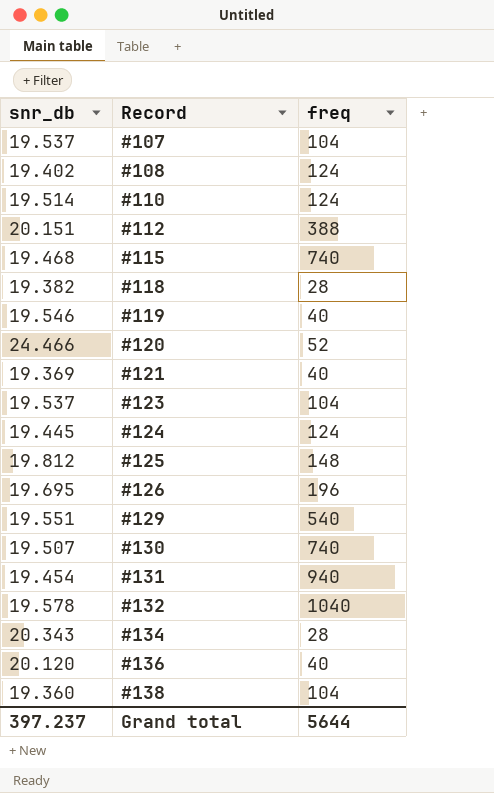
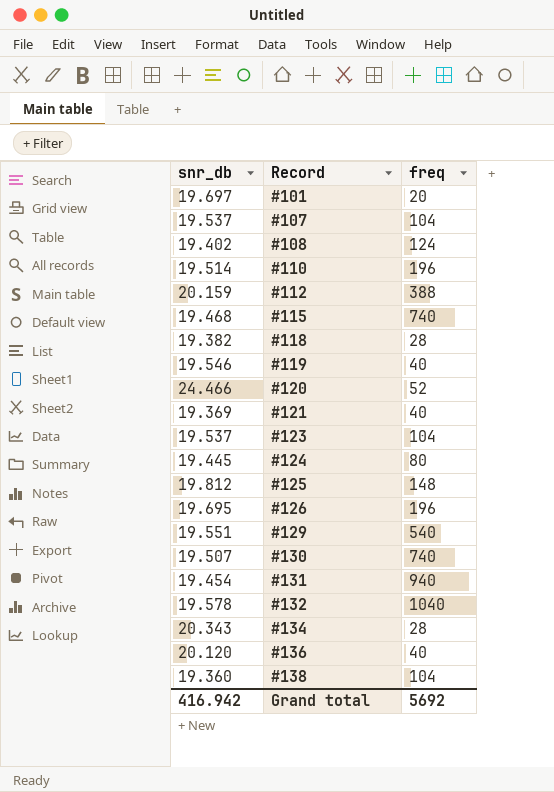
row #101: none -> 19.697 | 20
#110 | freq: 124 -> 196
#112 | snr_db: 20.151 -> 20.159
#124 | freq: 124 -> 80
Grand total | snr_db: 397.237 -> 416.942
Grand total | freq: 5644 -> 5692

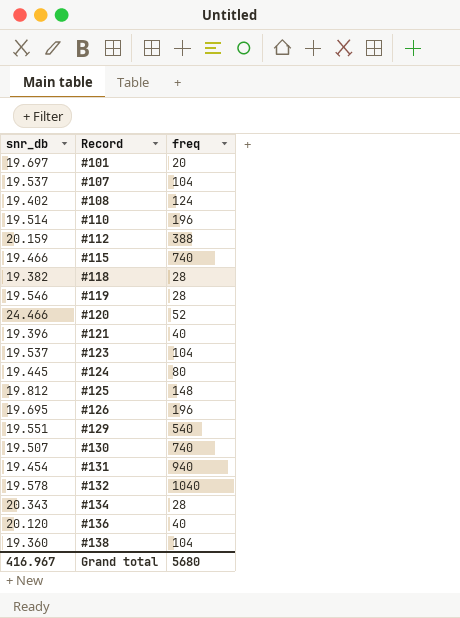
#115 | snr_db: 19.468 -> 19.466
#119 | freq: 40 -> 28
#121 | snr_db: 19.369 -> 19.396
Grand total | snr_db: 416.942 -> 416.967
Grand total | freq: 5692 -> 5680

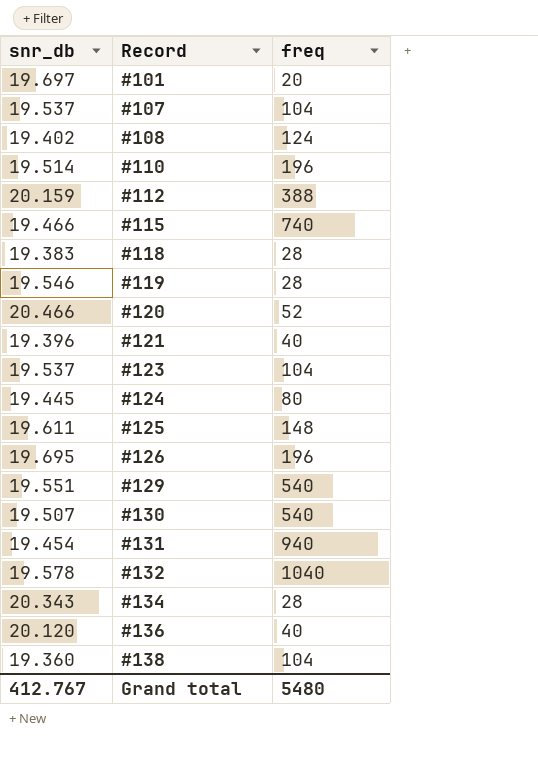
#118 | snr_db: 19.382 -> 19.383
#120 | snr_db: 24.466 -> 20.466
#125 | snr_db: 19.812 -> 19.611
#130 | freq: 740 -> 540
Grand total | snr_db: 416.967 -> 412.767
Grand total | freq: 5680 -> 5480

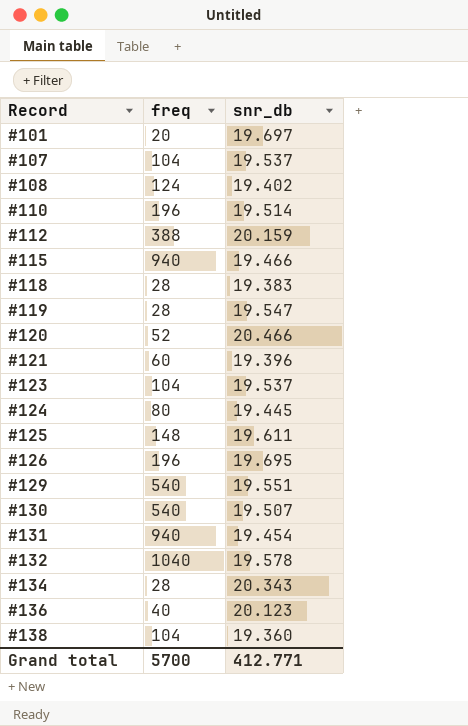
column snr_db | position: 1 -> 3
#115 | freq: 740 -> 940
#119 | snr_db: 19.546 -> 19.547
#121 | freq: 40 -> 60
#136 | snr_db: 20.120 -> 20.123
Grand total | freq: 5480 -> 5700
Grand total | snr_db: 412.767 -> 412.771

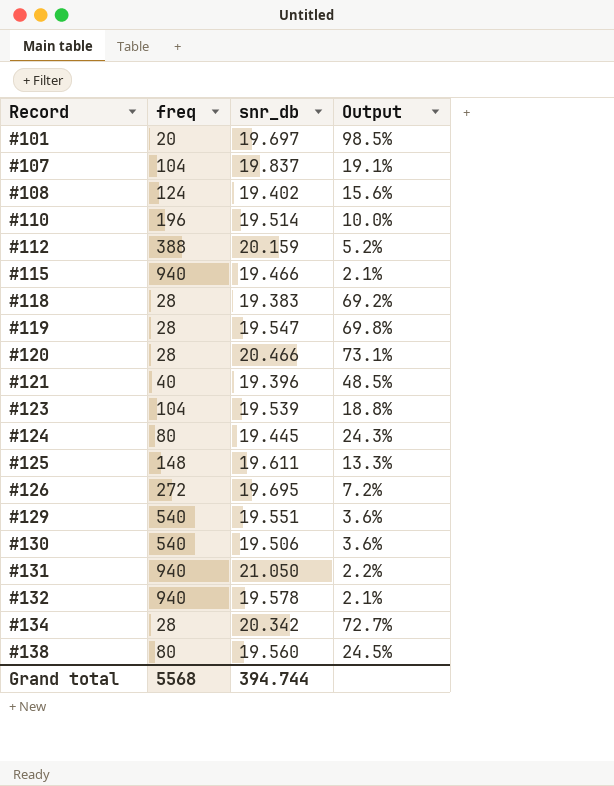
column Output | formula: none -> [snr_db] / [freq]
row #136: 40 | 20.123 -> none
#107 | snr_db: 19.537 -> 19.837
#120 | freq: 52 -> 28
#121 | freq: 60 -> 40
#123 | snr_db: 19.537 -> 19.539
#126 | freq: 196 -> 272
#130 | snr_db: 19.507 -> 19.506
#131 | snr_db: 19.454 -> 21.050
#132 | freq: 1040 -> 940
#134 | snr_db: 20.343 -> 20.342
#138 | freq: 104 -> 80
#138 | snr_db: 19.360 -> 19.560
Grand total | freq: 5700 -> 5568
Grand total | snr_db: 412.771 -> 394.744

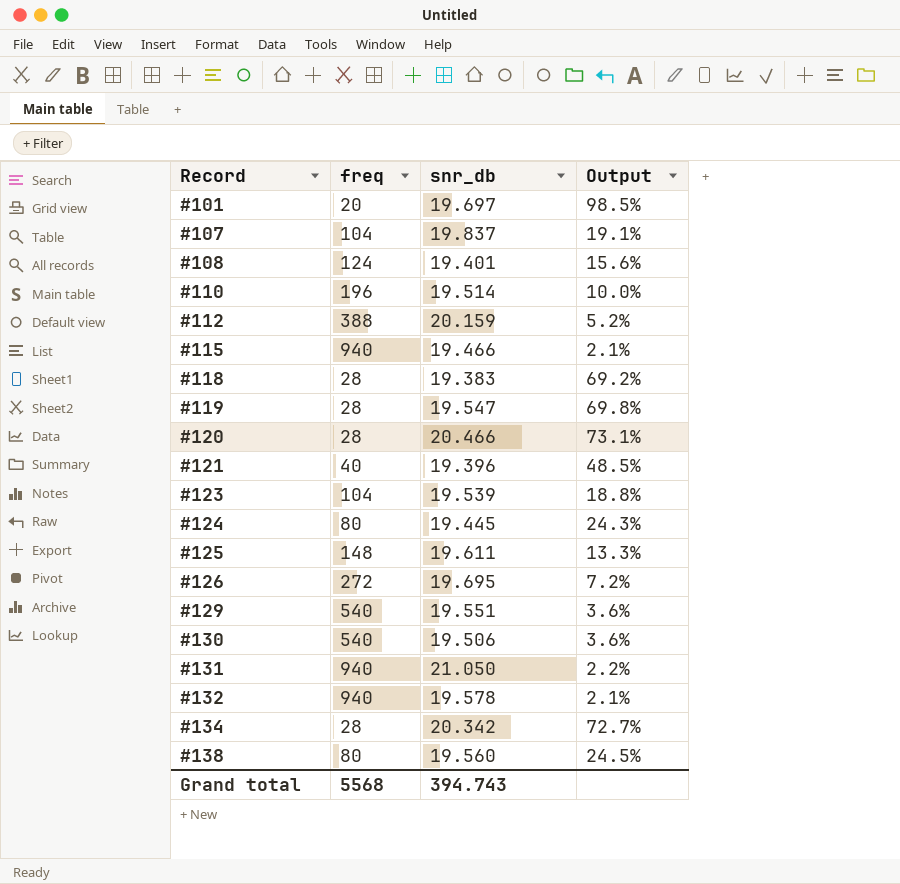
#108 | snr_db: 19.402 -> 19.401
Grand total | snr_db: 394.744 -> 394.743

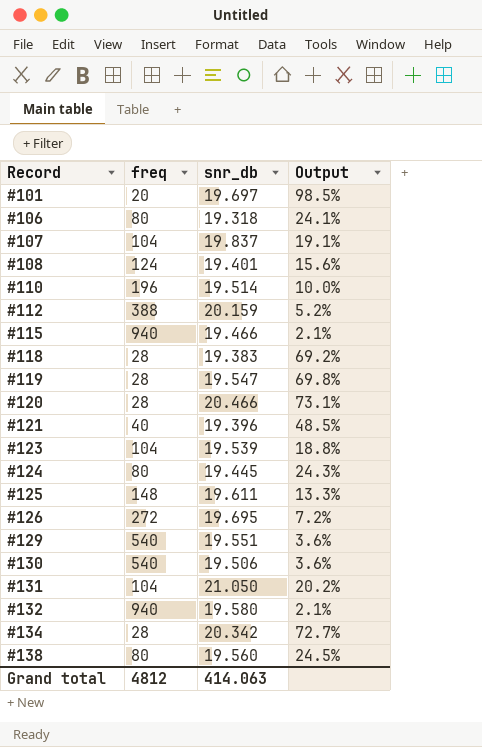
row #106: none -> 80 | 19.318 | 24.1%
#131 | freq: 940 -> 104
#131 | Output: 2.2% -> 20.2%
#132 | snr_db: 19.578 -> 19.580
Grand total | freq: 5568 -> 4812
Grand total | snr_db: 394.743 -> 414.063

